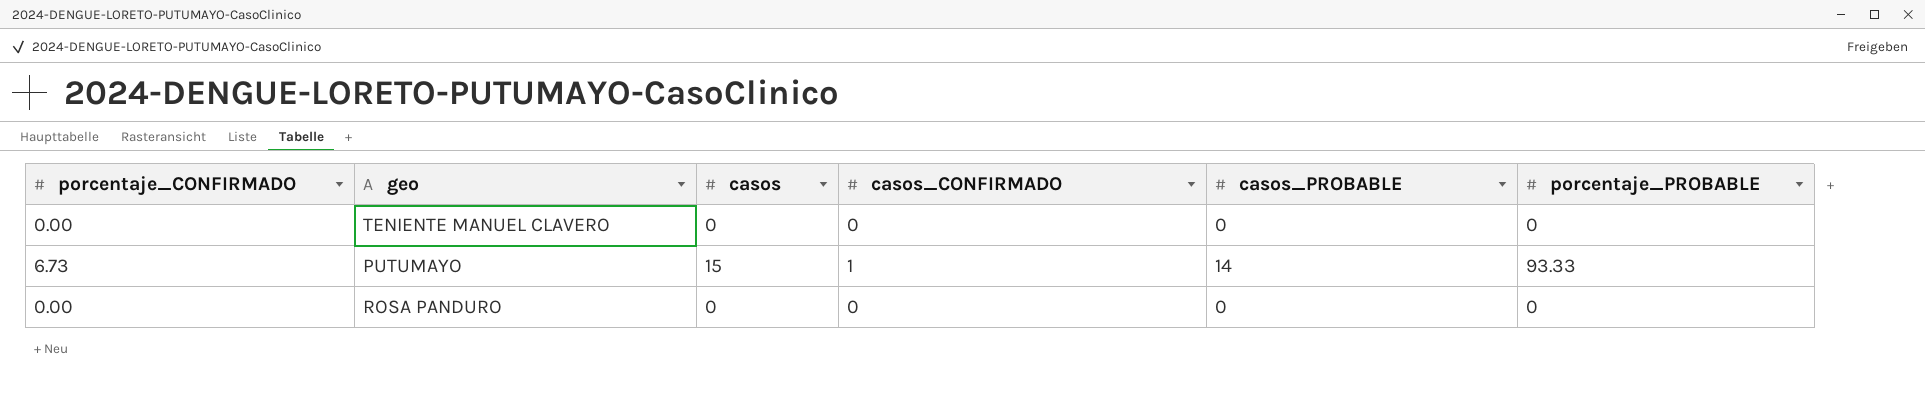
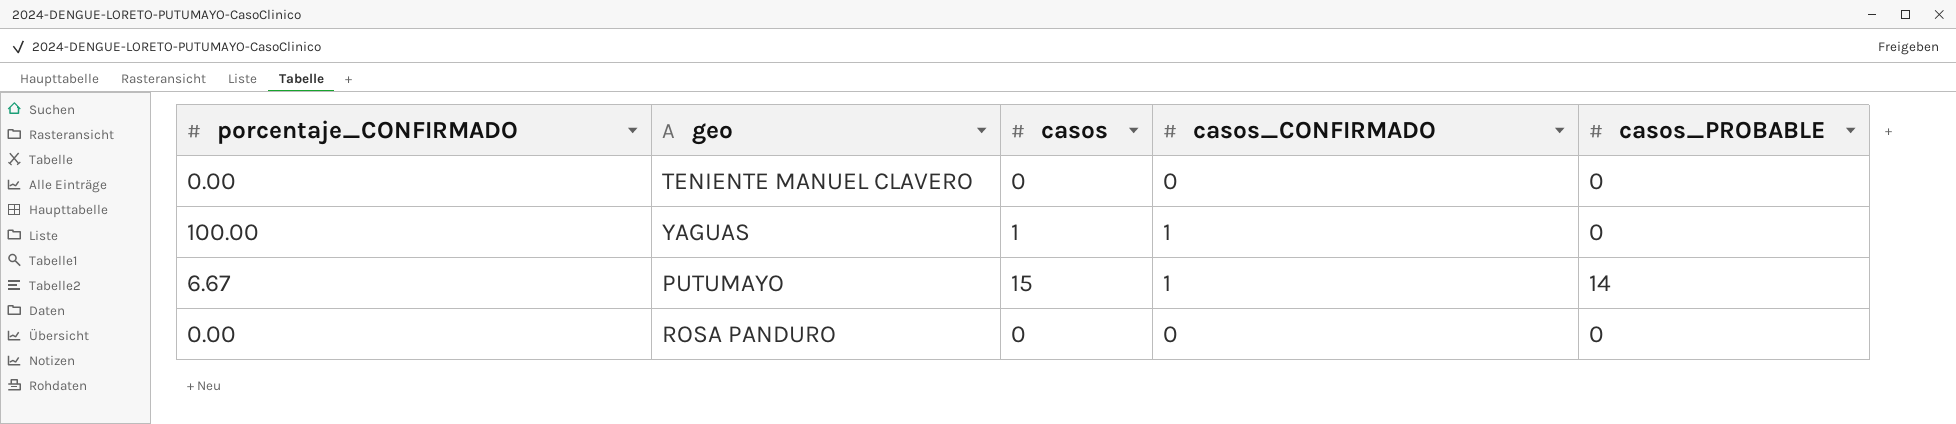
column porcentaje_PROBABLE | position: 6 -> none
row YAGUAS: none -> 100.00 | 1 | 1 | 0
PUTUMAYO | porcentaje_CONFIRMADO: 6.73 -> 6.67

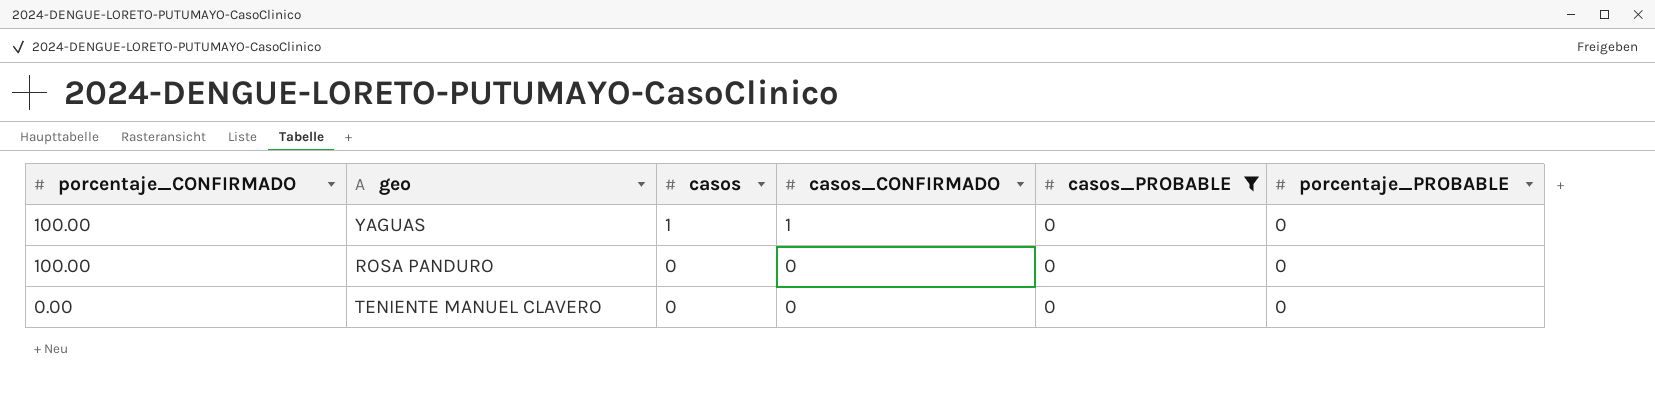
filter: none -> casos_PROBABLE = 0
row order: none -> porcentaje_CONFIRMADO descending
column porcentaje_PROBABLE | position: none -> 6
ROSA PANDURO | porcentaje_CONFIRMADO: 0.00 -> 100.00

